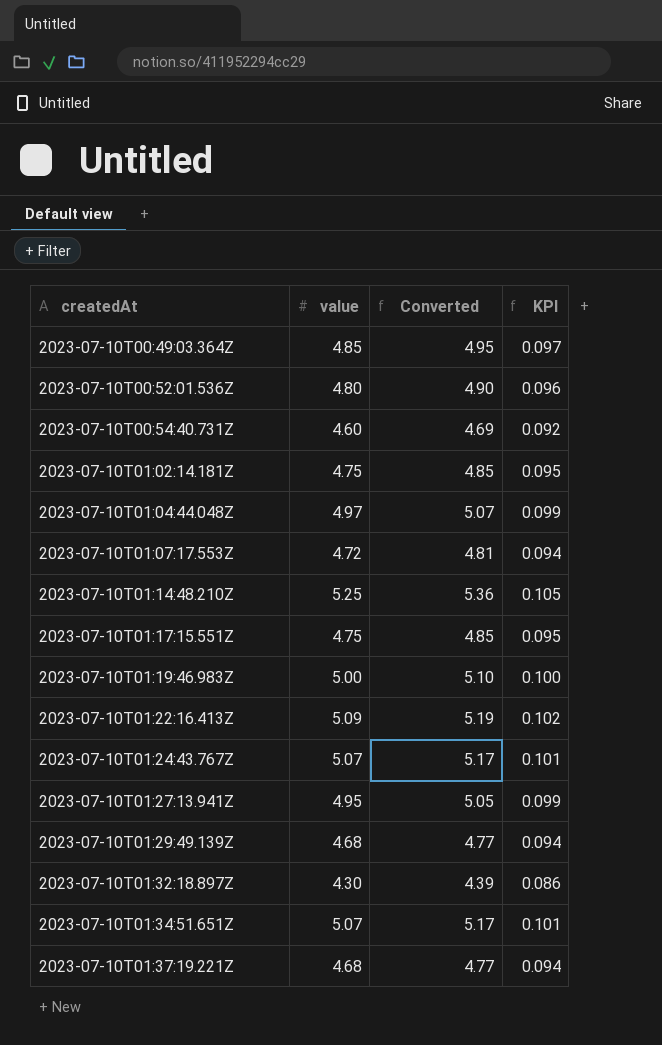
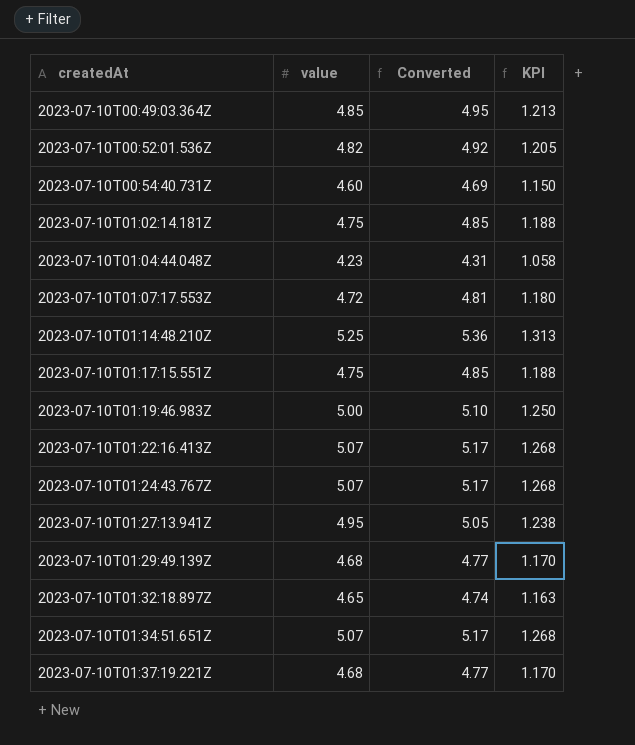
column KPI | formula: [value] * 0.02 -> [value] * 0.25
2023-07-10T00:52:01.536Z | value: 4.80 -> 4.82
2023-07-10T00:52:01.536Z | Converted: 4.90 -> 4.92
2023-07-10T01:04:44.048Z | value: 4.97 -> 4.23
2023-07-10T01:04:44.048Z | Converted: 5.07 -> 4.31
2023-07-10T01:22:16.413Z | value: 5.09 -> 5.07
2023-07-10T01:22:16.413Z | Converted: 5.19 -> 5.17
2023-07-10T01:32:18.897Z | value: 4.30 -> 4.65
2023-07-10T01:32:18.897Z | Converted: 4.39 -> 4.74

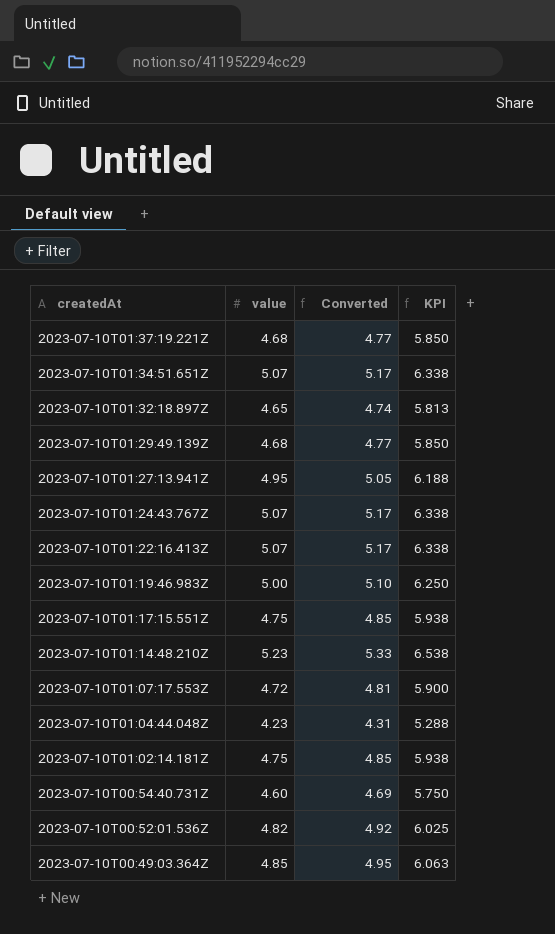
row order: createdAt ascending -> createdAt descending
column KPI | formula: [value] * 0.25 -> [value] * 1.25
2023-07-10T01:14:48.210Z | value: 5.25 -> 5.23
2023-07-10T01:14:48.210Z | Converted: 5.36 -> 5.33

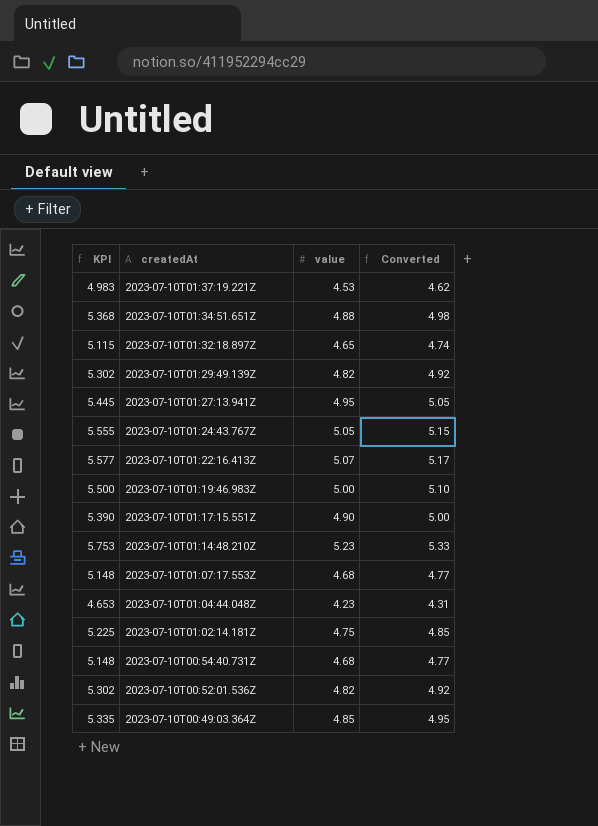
column KPI | formula: [value] * 1.25 -> [value] * 1.1
column KPI | position: 4 -> 1
2023-07-10T01:37:19.221Z | value: 4.68 -> 4.53
2023-07-10T01:37:19.221Z | Converted: 4.77 -> 4.62
2023-07-10T01:34:51.651Z | value: 5.07 -> 4.88
2023-07-10T01:34:51.651Z | Converted: 5.17 -> 4.98
2023-07-10T01:29:49.139Z | value: 4.68 -> 4.82
2023-07-10T01:29:49.139Z | Converted: 4.77 -> 4.92
2023-07-10T01:24:43.767Z | value: 5.07 -> 5.05
2023-07-10T01:24:43.767Z | Converted: 5.17 -> 5.15
2023-07-10T01:17:15.551Z | value: 4.75 -> 4.90
2023-07-10T01:17:15.551Z | Converted: 4.85 -> 5.00
2023-07-10T01:07:17.553Z | value: 4.72 -> 4.68
2023-07-10T01:07:17.553Z | Converted: 4.81 -> 4.77
2023-07-10T00:54:40.731Z | value: 4.60 -> 4.68
2023-07-10T00:54:40.731Z | Converted: 4.69 -> 4.77

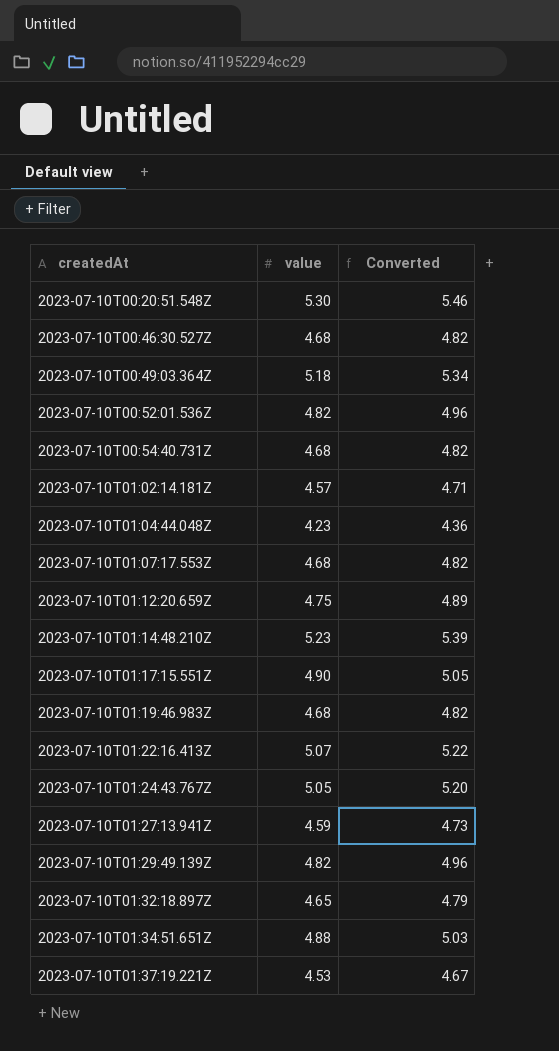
row order: createdAt descending -> createdAt ascending
column KPI | formula: [value] * 1.1 -> none
column Converted | formula: [value] * 1.02 -> [value] * 1.03
row 2023-07-10T00:20:51.548Z: none -> 5.30 | 5.46
row 2023-07-10T00:46:30.527Z: none -> 4.68 | 4.82
2023-07-10T00:49:03.364Z | value: 4.85 -> 5.18
2023-07-10T01:02:14.181Z | value: 4.75 -> 4.57
row 2023-07-10T01:12:20.659Z: none -> 4.75 | 4.89
2023-07-10T01:19:46.983Z | value: 5.00 -> 4.68
2023-07-10T01:27:13.941Z | value: 4.95 -> 4.59

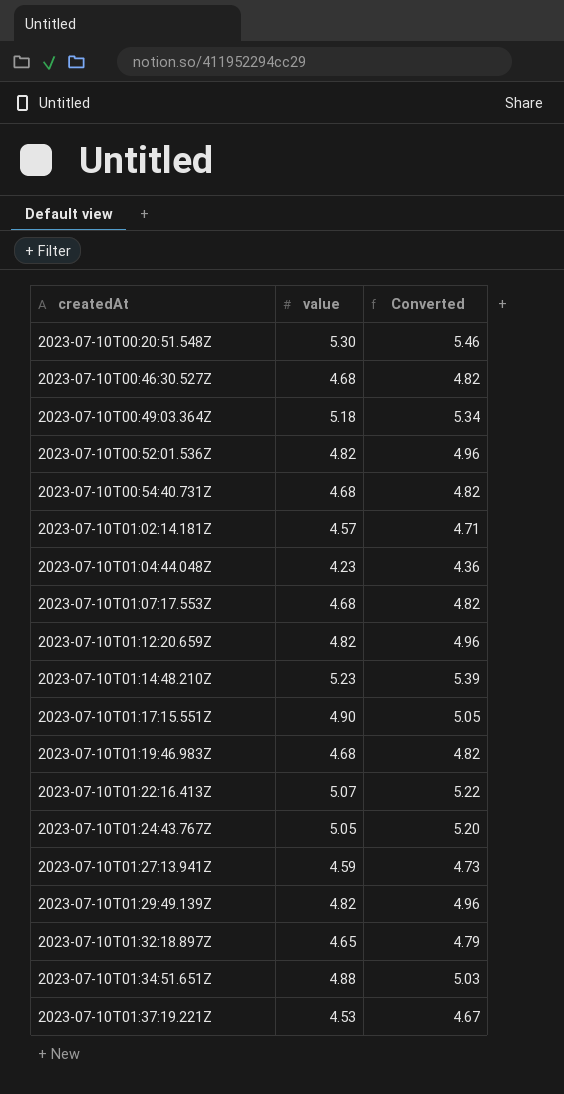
2023-07-10T01:12:20.659Z | value: 4.75 -> 4.82
2023-07-10T01:12:20.659Z | Converted: 4.89 -> 4.96

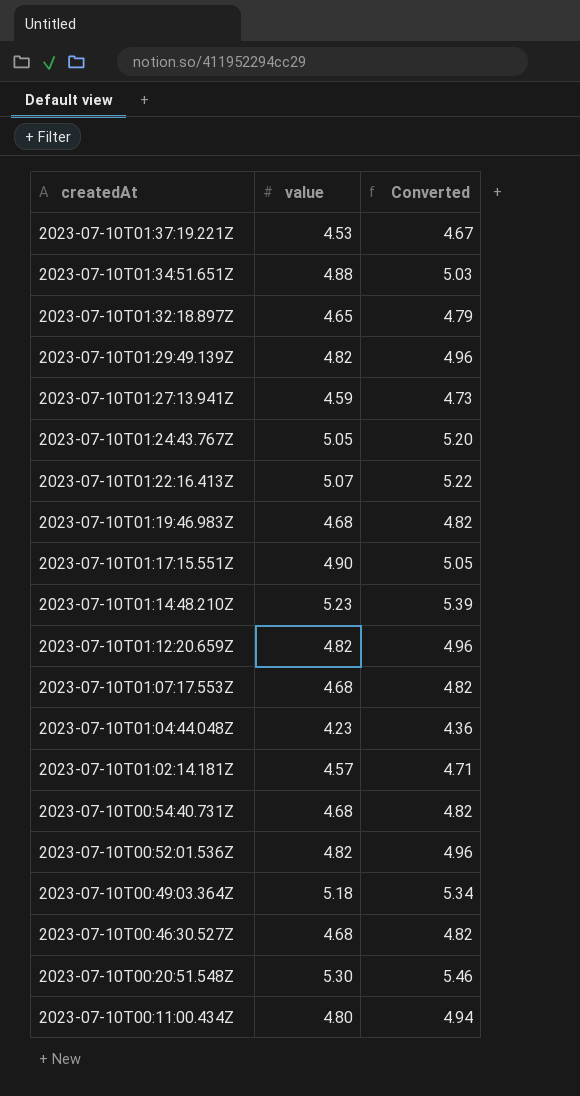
row order: createdAt ascending -> createdAt descending
row 2023-07-10T00:11:00.434Z: none -> 4.80 | 4.94

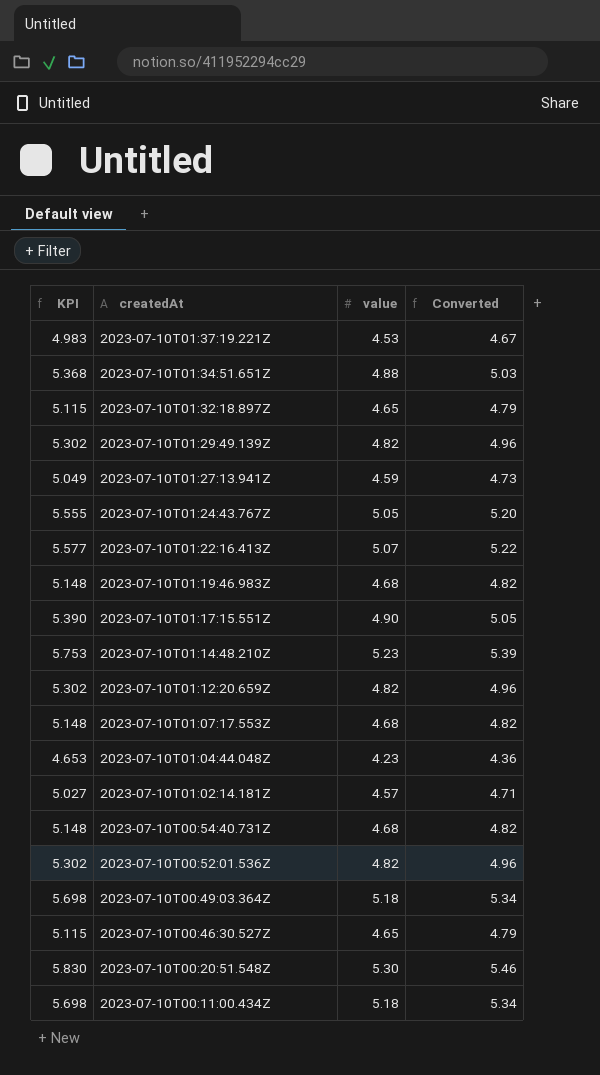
column KPI | formula: none -> [value] * 1.1
2023-07-10T00:46:30.527Z | value: 4.68 -> 4.65
2023-07-10T00:46:30.527Z | Converted: 4.82 -> 4.79
2023-07-10T00:11:00.434Z | value: 4.80 -> 5.18
2023-07-10T00:11:00.434Z | Converted: 4.94 -> 5.34

